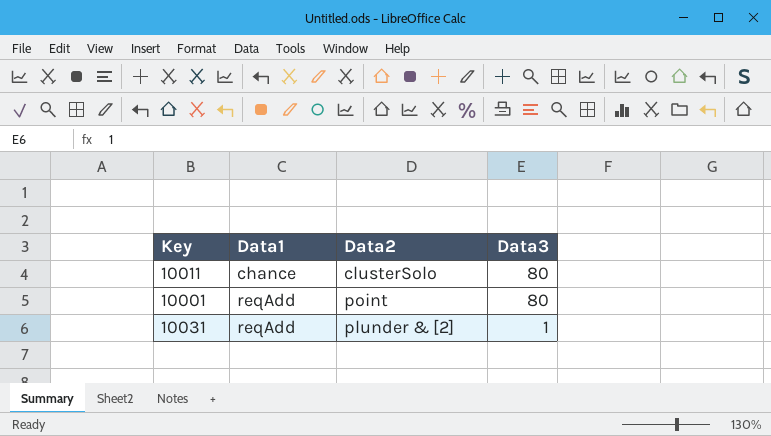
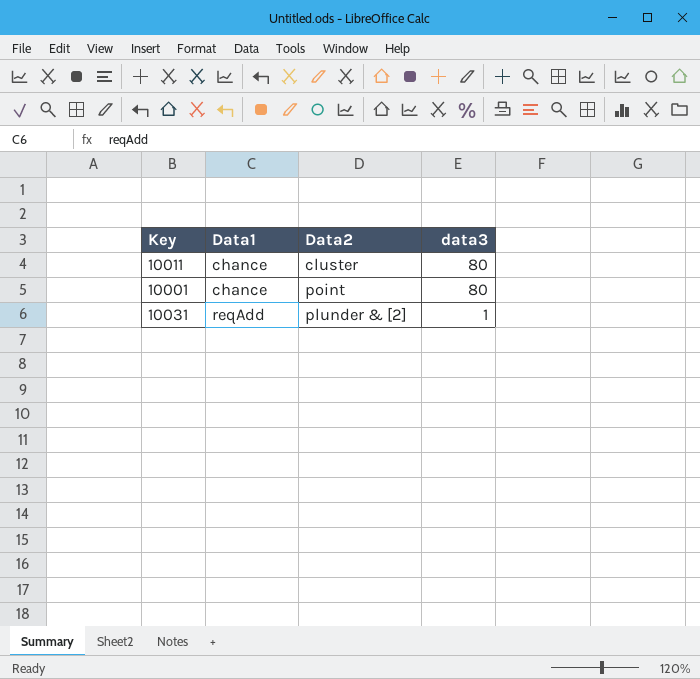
column name: Data3 -> data3
10011 | Data2: clusterSolo -> cluster
10001 | Data1: reqAdd -> chance

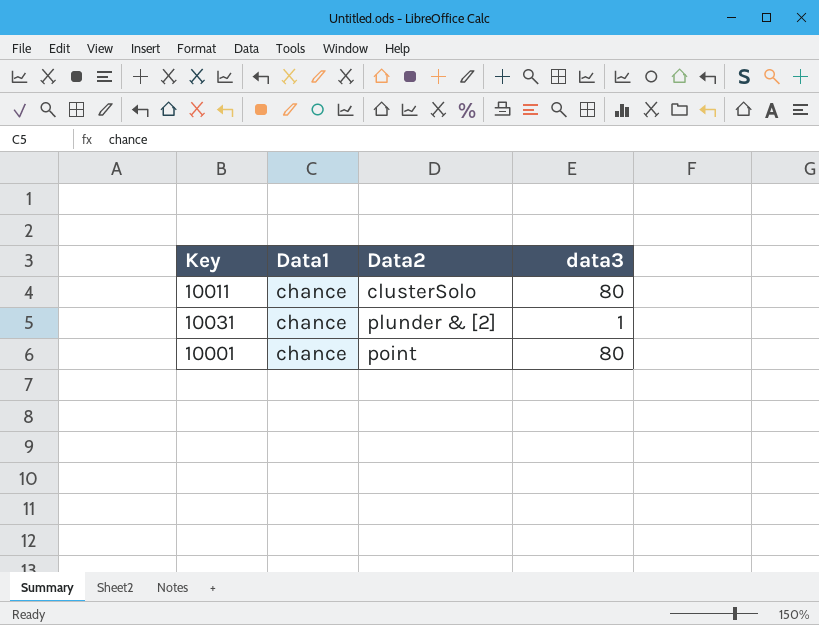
row order: Data1 ascending -> Data2 ascending
10011 | Data2: cluster -> clusterSolo
10031 | Data1: reqAdd -> chance

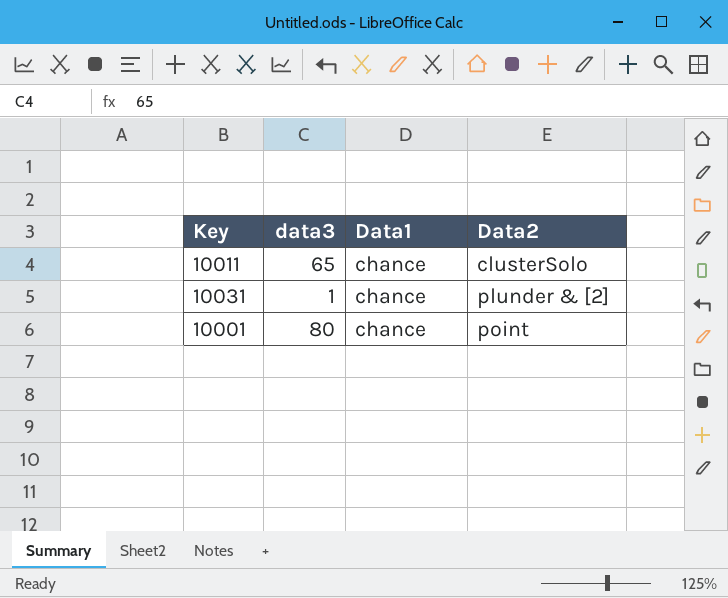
column data3 | position: 4 -> 2
10011 | data3: 80 -> 65

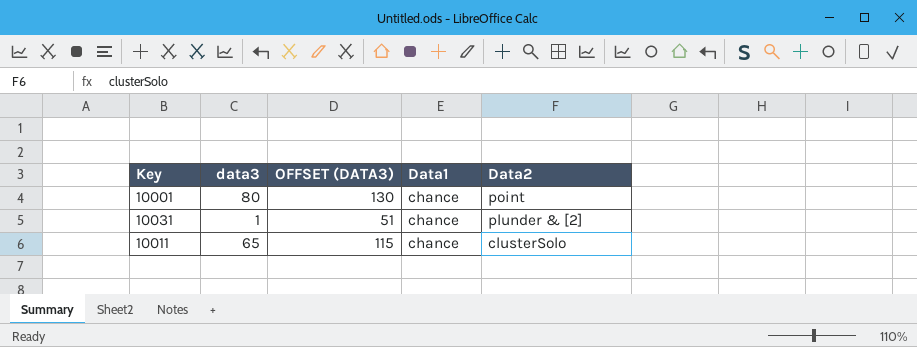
row order: Data2 ascending -> Data2 descending
column OFFSET (DATA3) | formula: none -> [data3] + 50

